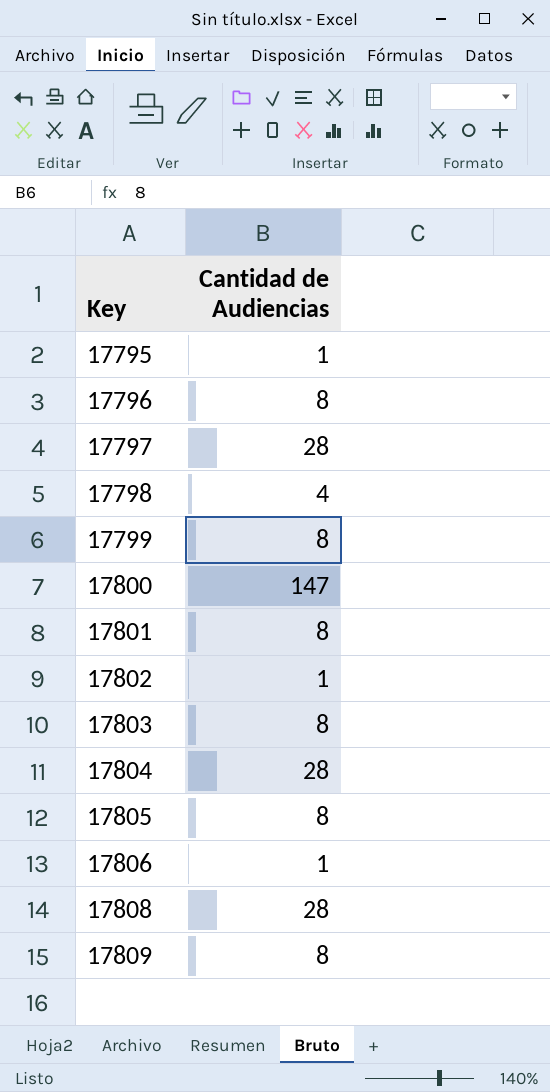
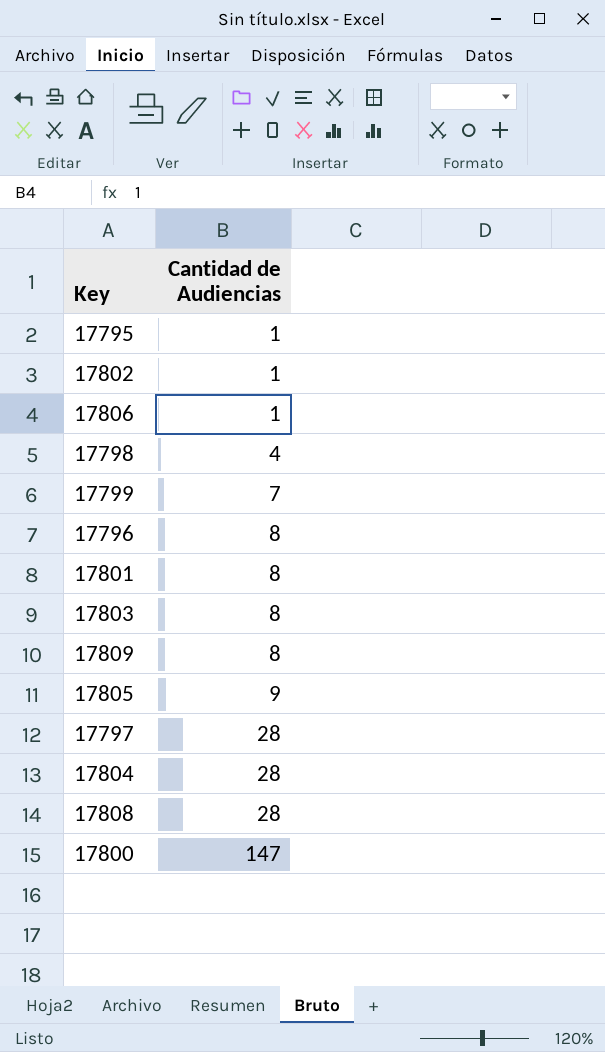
row order: Key ascending -> Cantidad de Audiencias ascending
17799 | Cantidad de Audiencias: 8 -> 7
17805 | Cantidad de Audiencias: 8 -> 9

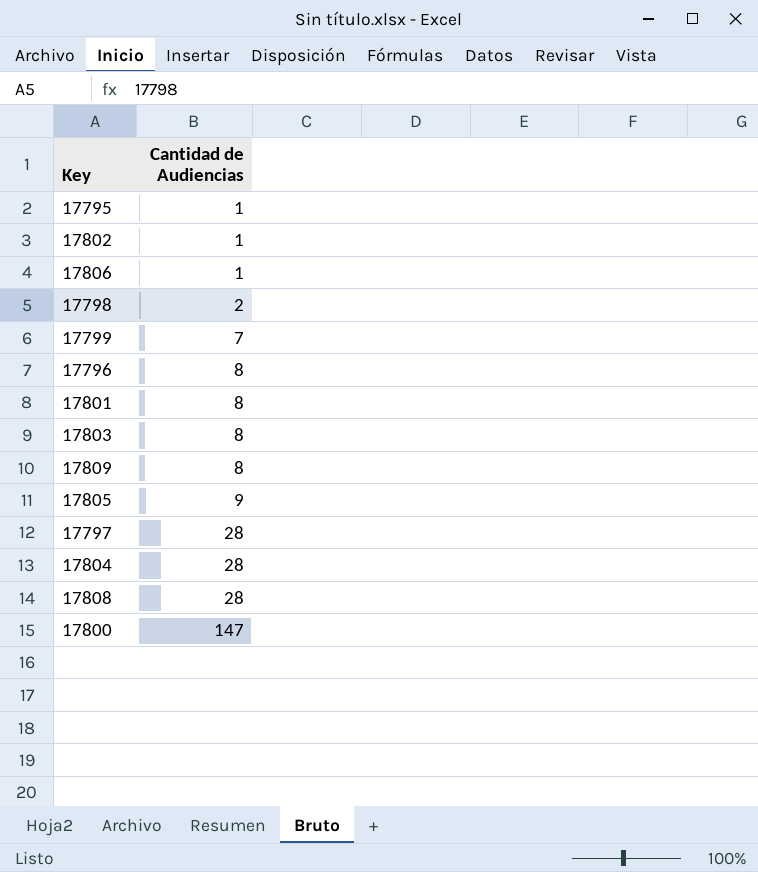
17798 | Cantidad de Audiencias: 4 -> 2

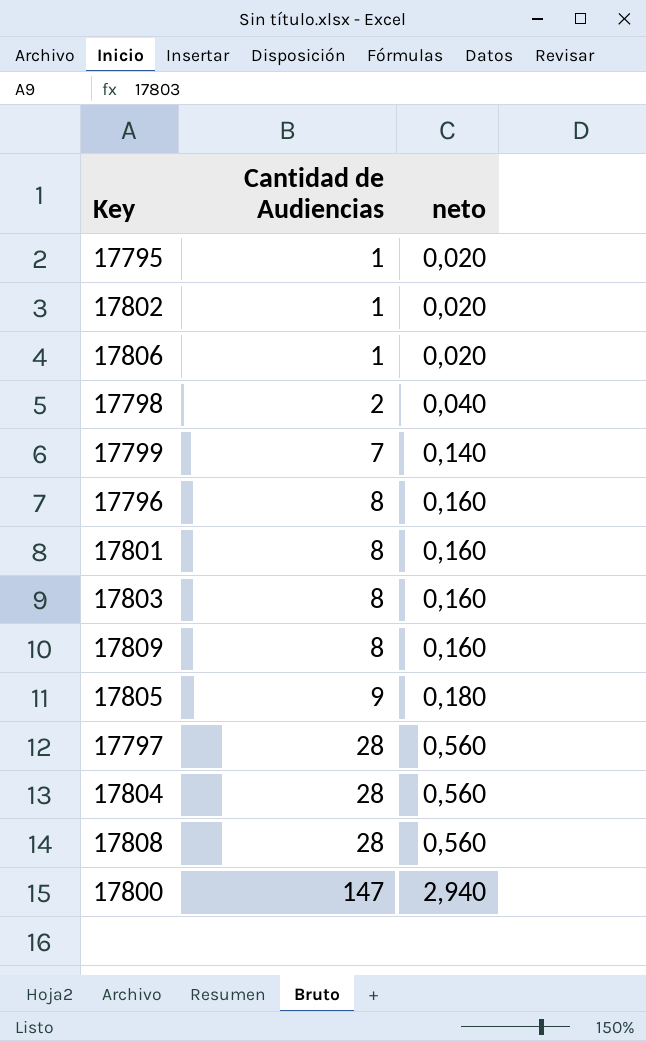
column neto | formula: none -> [Cantidad de Audiencias] * 0,02

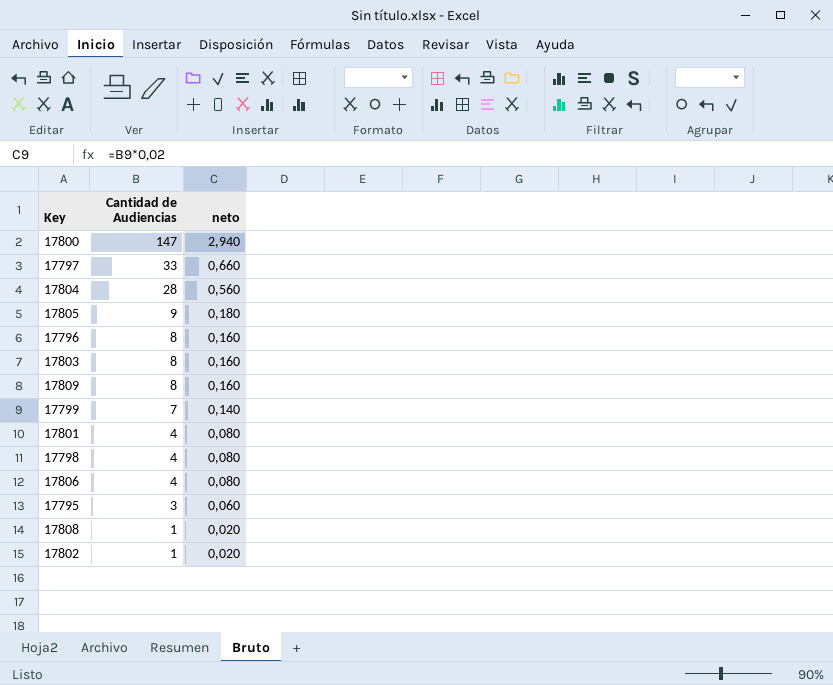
row order: Cantidad de Audiencias ascending -> Cantidad de Audiencias descending
17797 | Cantidad de Audiencias: 28 -> 33
17797 | neto: 0,560 -> 0,660
17801 | Cantidad de Audiencias: 8 -> 4
17801 | neto: 0,160 -> 0,080
17798 | Cantidad de Audiencias: 2 -> 4
17798 | neto: 0,040 -> 0,080
17806 | Cantidad de Audiencias: 1 -> 4
17806 | neto: 0,020 -> 0,080
17795 | Cantidad de Audiencias: 1 -> 3
17795 | neto: 0,020 -> 0,060
17808 | Cantidad de Audiencias: 28 -> 1
17808 | neto: 0,560 -> 0,020

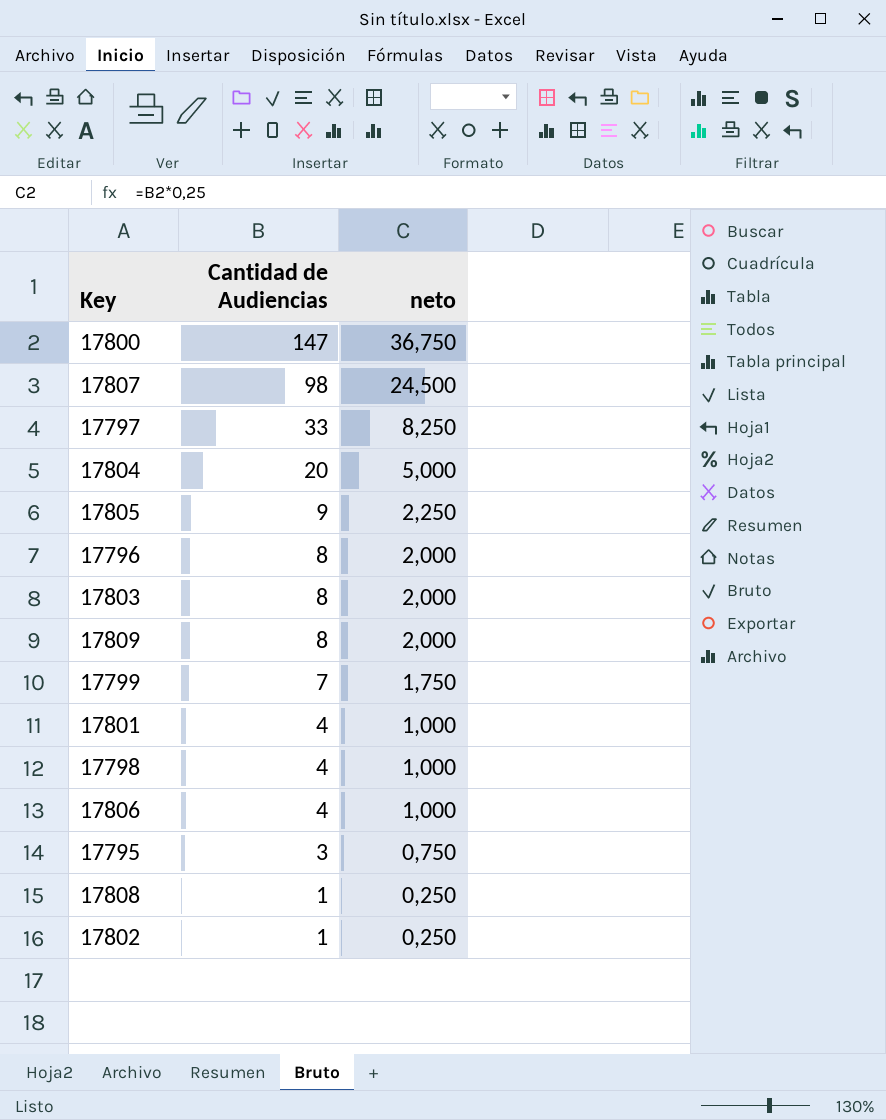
column neto | formula: [Cantidad de Audiencias] * 0,02 -> [Cantidad de Audiencias] * 0,25
row 17807: none -> 98 | 24,500
17804 | Cantidad de Audiencias: 28 -> 20

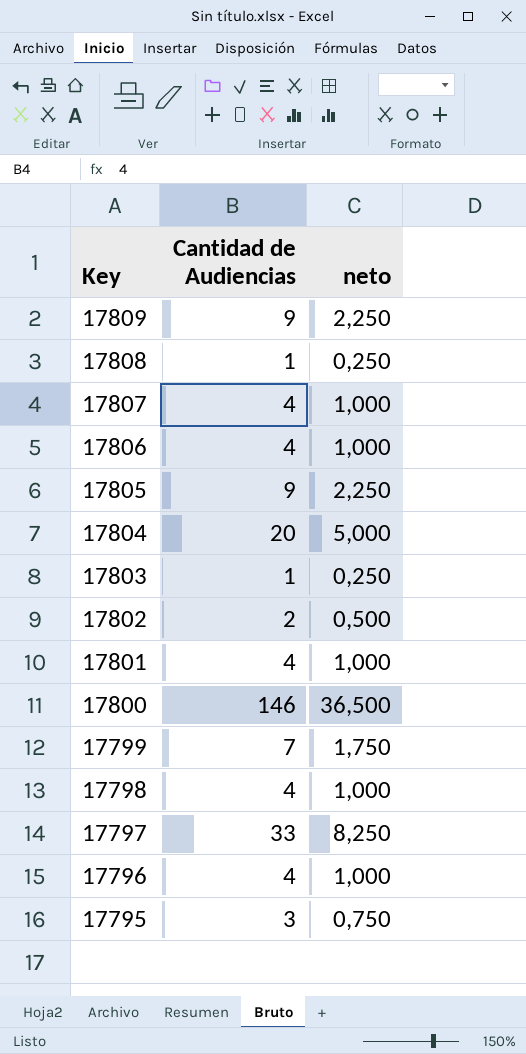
row order: Cantidad de Audiencias descending -> Key descending
17809 | Cantidad de Audiencias: 8 -> 9
17809 | neto: 2,000 -> 2,250
17807 | Cantidad de Audiencias: 98 -> 4
17807 | neto: 24,500 -> 1,000
17803 | Cantidad de Audiencias: 8 -> 1
17803 | neto: 2,000 -> 0,250
17802 | Cantidad de Audiencias: 1 -> 2
17802 | neto: 0,250 -> 0,500
17800 | Cantidad de Audiencias: 147 -> 146
17800 | neto: 36,750 -> 36,500
17796 | Cantidad de Audiencias: 8 -> 4
17796 | neto: 2,000 -> 1,000

